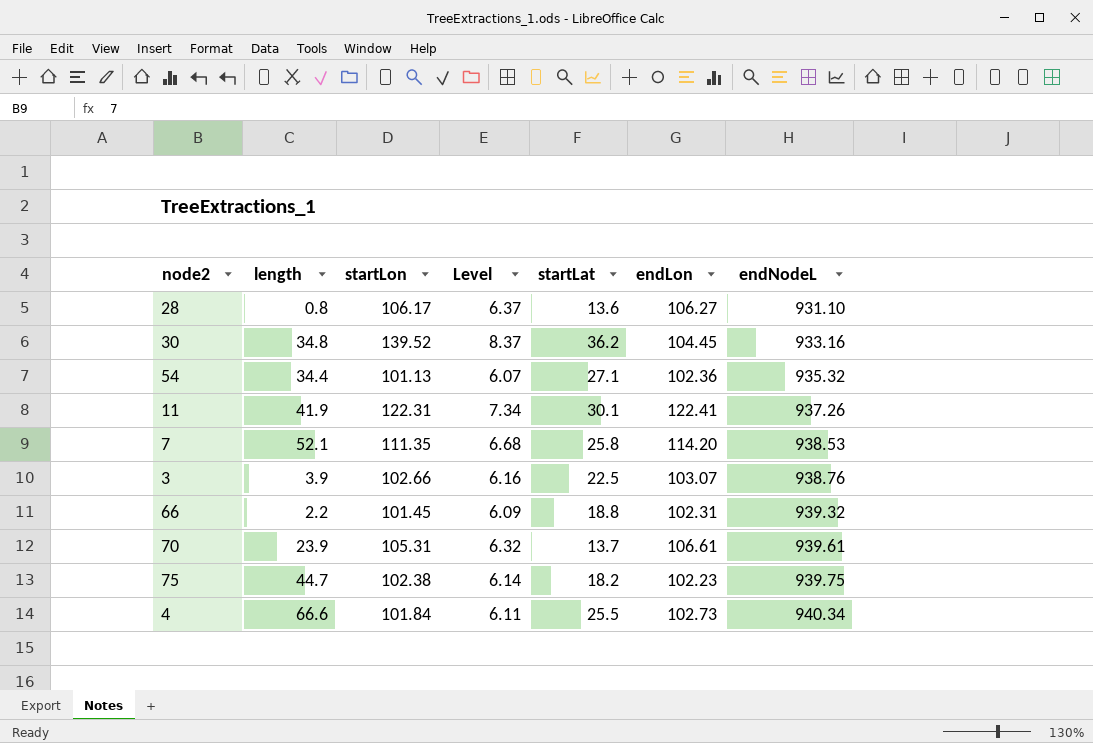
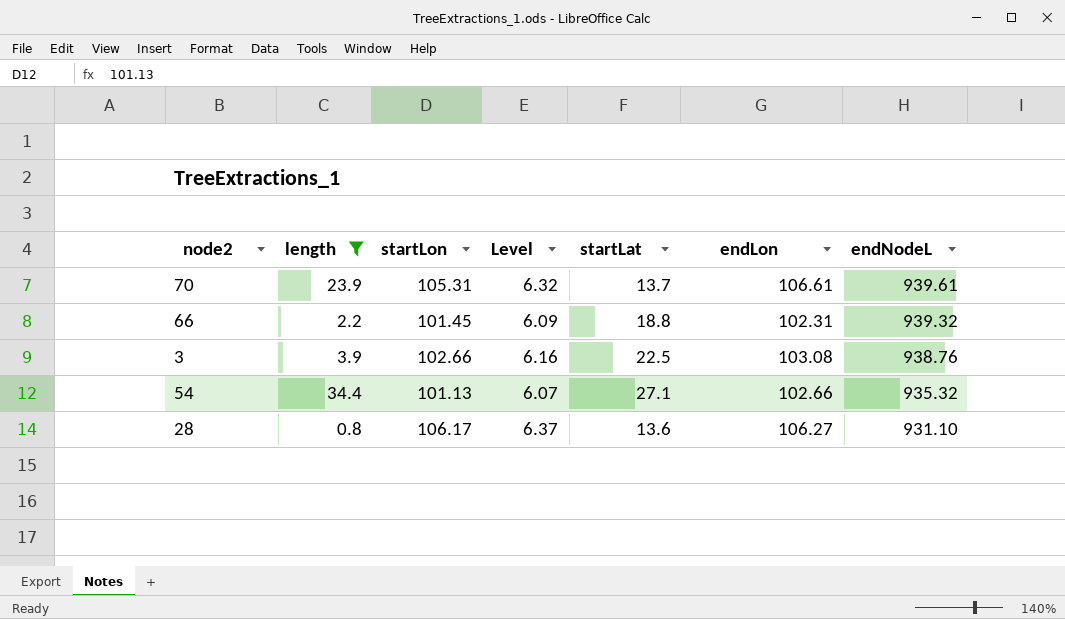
filter: none -> length <= 34.4
row order: endNodeL ascending -> endNodeL descending
3 | endLon: 103.07 -> 103.08
54 | endLon: 102.36 -> 102.66

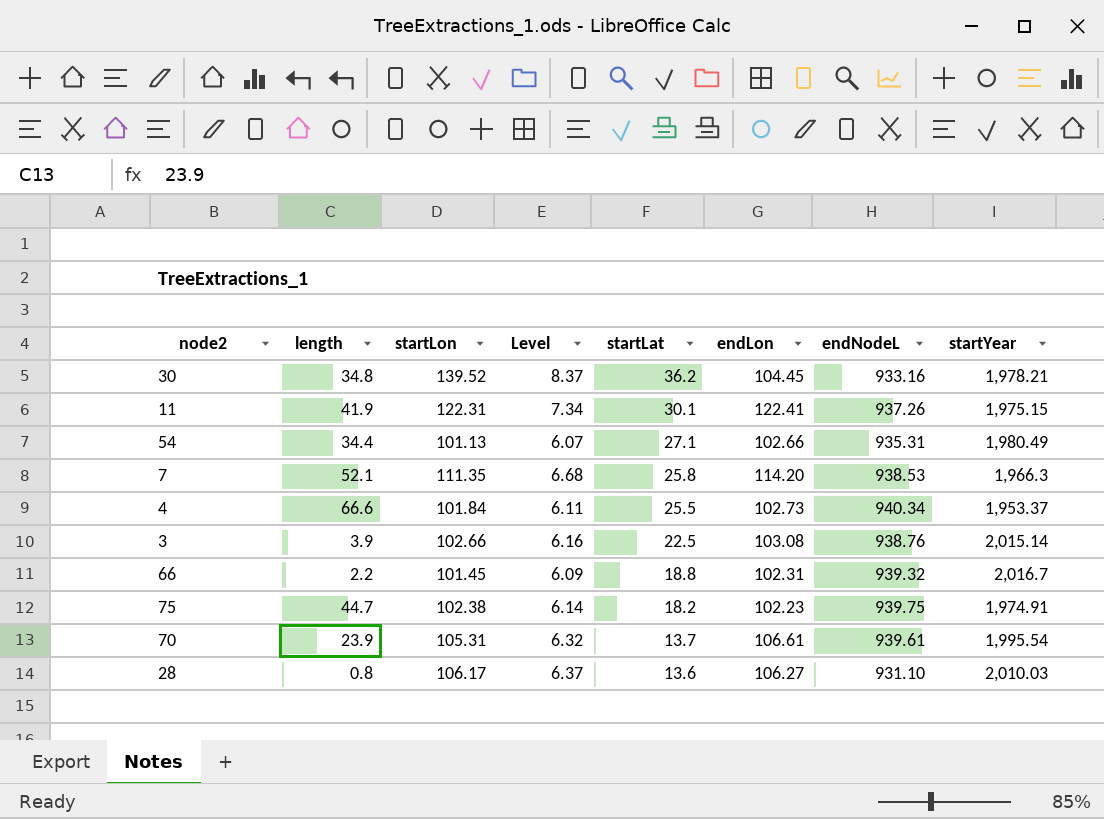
filter: length <= 34.4 -> none
row order: endNodeL descending -> startLat descending
column startYear | position: none -> 8
54 | endNodeL: 935.32 -> 935.31

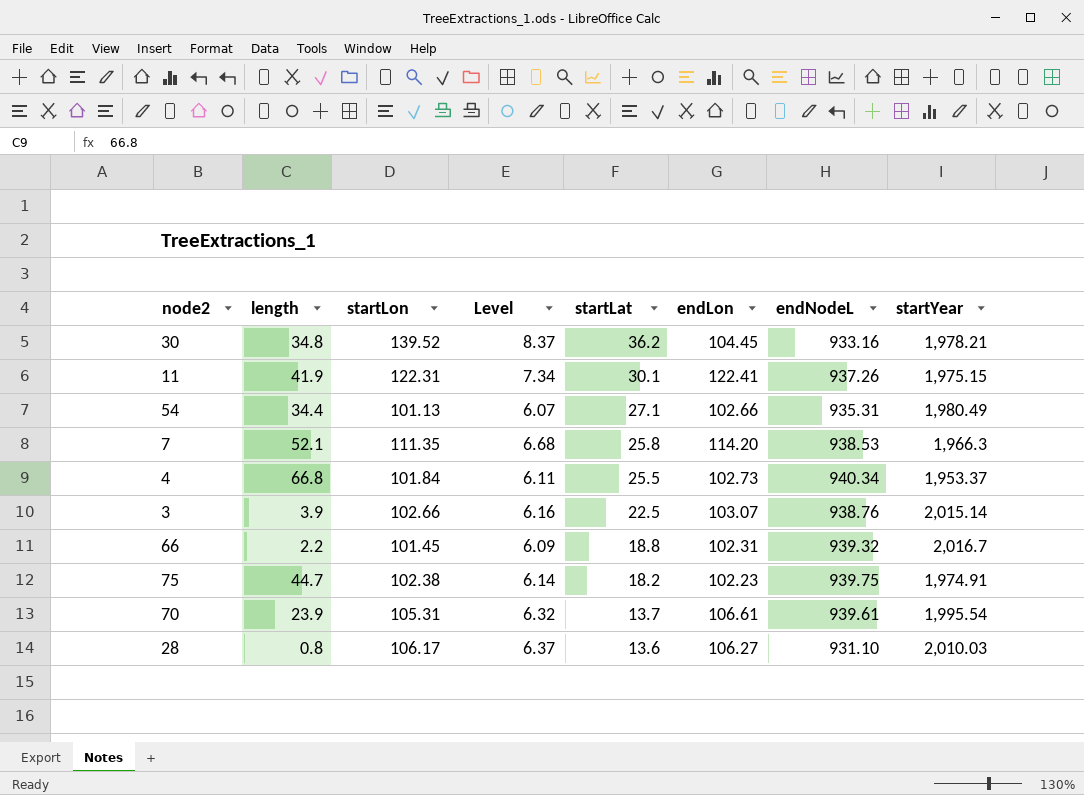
4 | length: 66.6 -> 66.8
3 | endLon: 103.08 -> 103.07

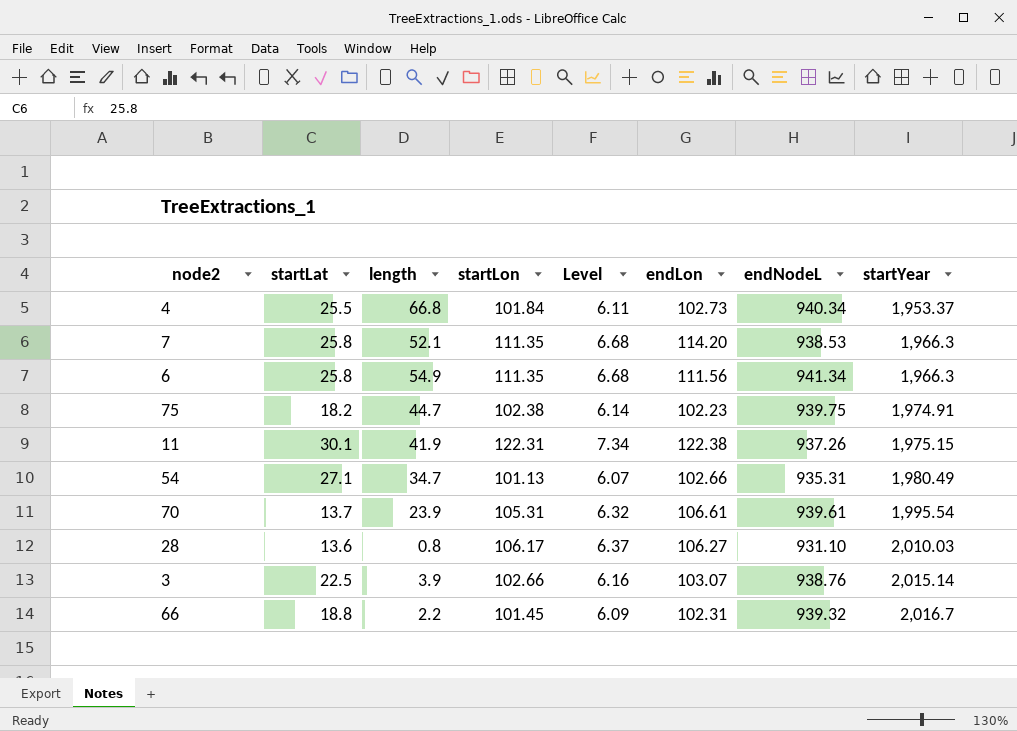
row order: startLat descending -> startYear ascending
column startLat | position: 5 -> 2
row 30: 34.8 | 139.52 | 8.37 | 36.2 | 104.45 | 933.16 | 1,978.21 -> none
row 6: none -> 25.8 | 54.9 | 111.35 | 6.68 | 111.56 | 941.34 | 1,966.3
11 | endLon: 122.41 -> 122.38
54 | length: 34.4 -> 34.7

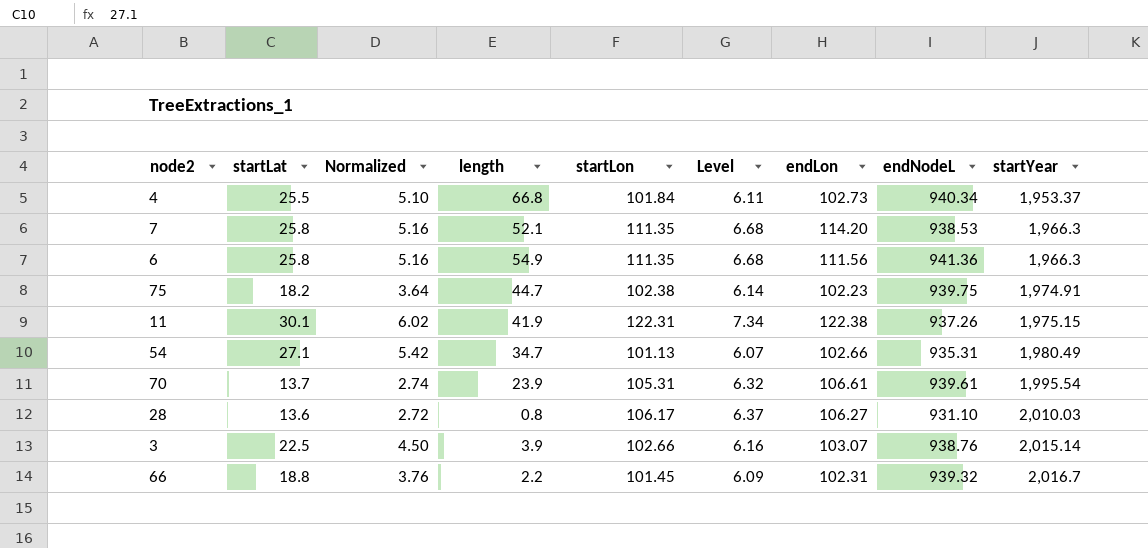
column Normalized | formula: none -> [startLat] * 0.2
6 | endNodeL: 941.34 -> 941.36

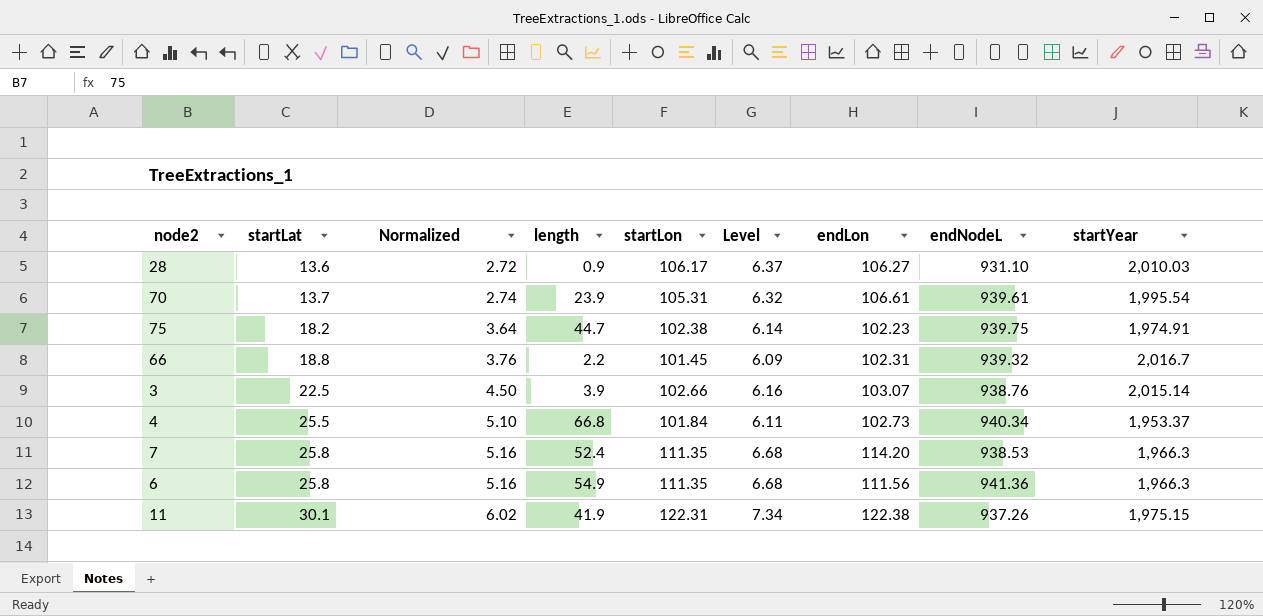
row order: startYear ascending -> startLat ascending
row 54: 27.1 | 5.42 | 34.7 | 101.13 | 6.07 | 102.66 | 935.31 | 1,980.49 -> none
28 | length: 0.8 -> 0.9
7 | length: 52.1 -> 52.4

